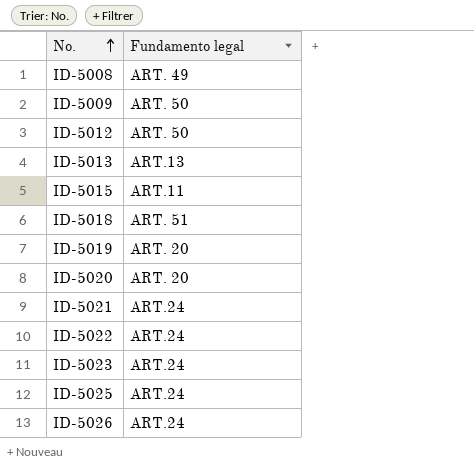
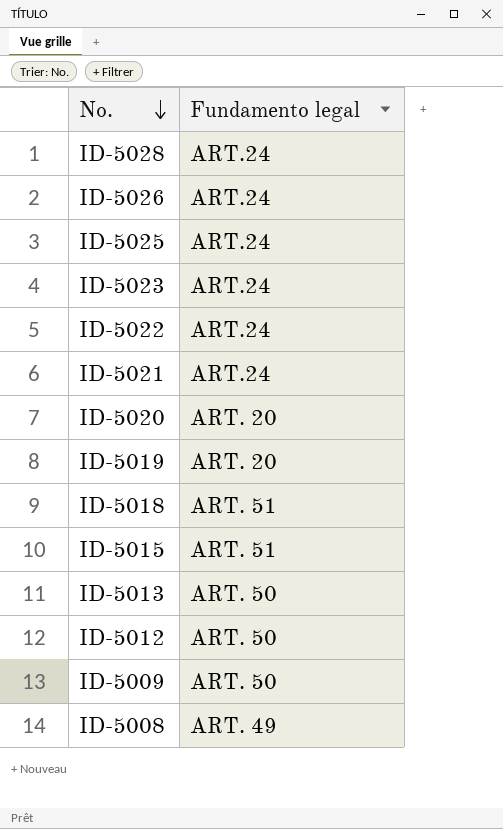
row order: No. ascending -> No. descending
row ID-5028: none -> ART.24
ID-5015 | Fundamento legal: ART.11 -> ART. 51
ID-5013 | Fundamento legal: ART.13 -> ART. 50

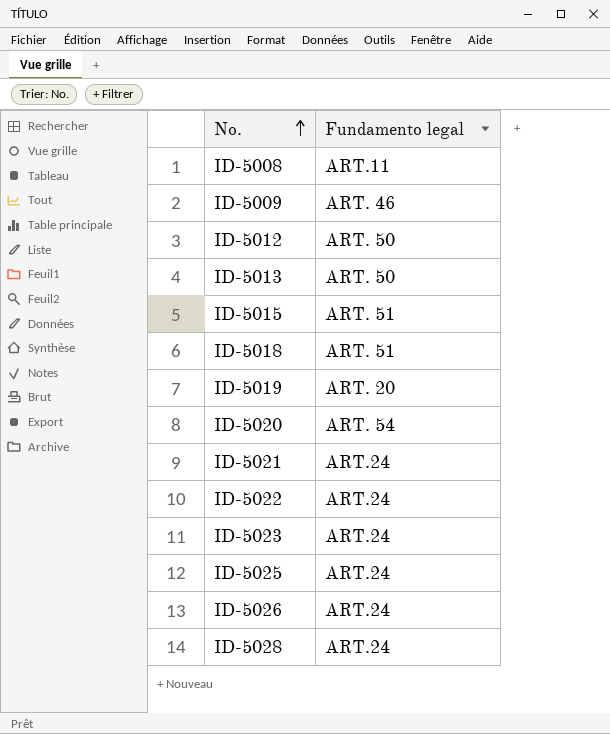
row order: No. descending -> No. ascending
ID-5008 | Fundamento legal: ART. 49 -> ART.11
ID-5009 | Fundamento legal: ART. 50 -> ART. 46
ID-5020 | Fundamento legal: ART. 20 -> ART. 54

